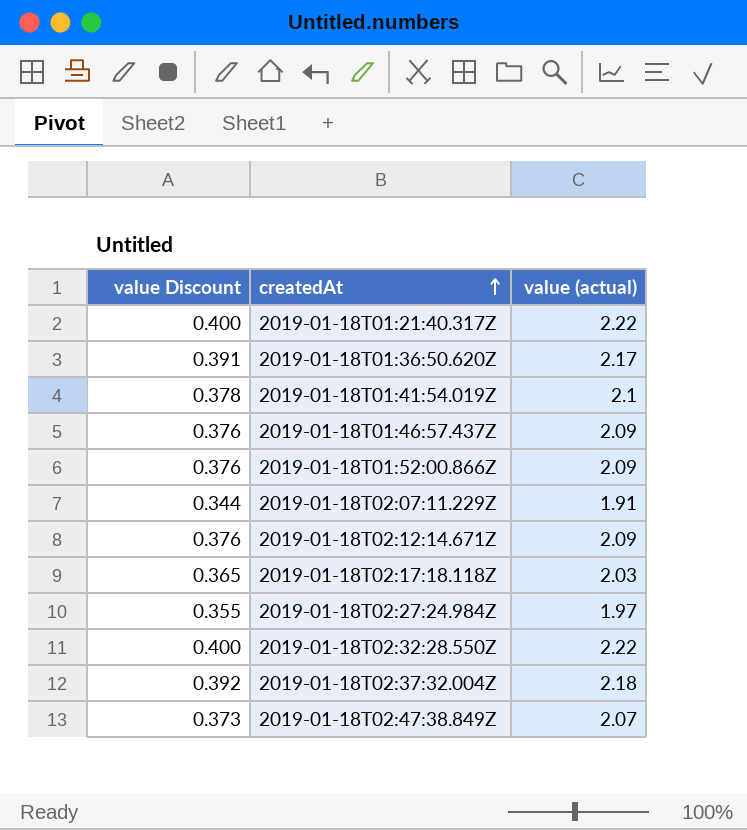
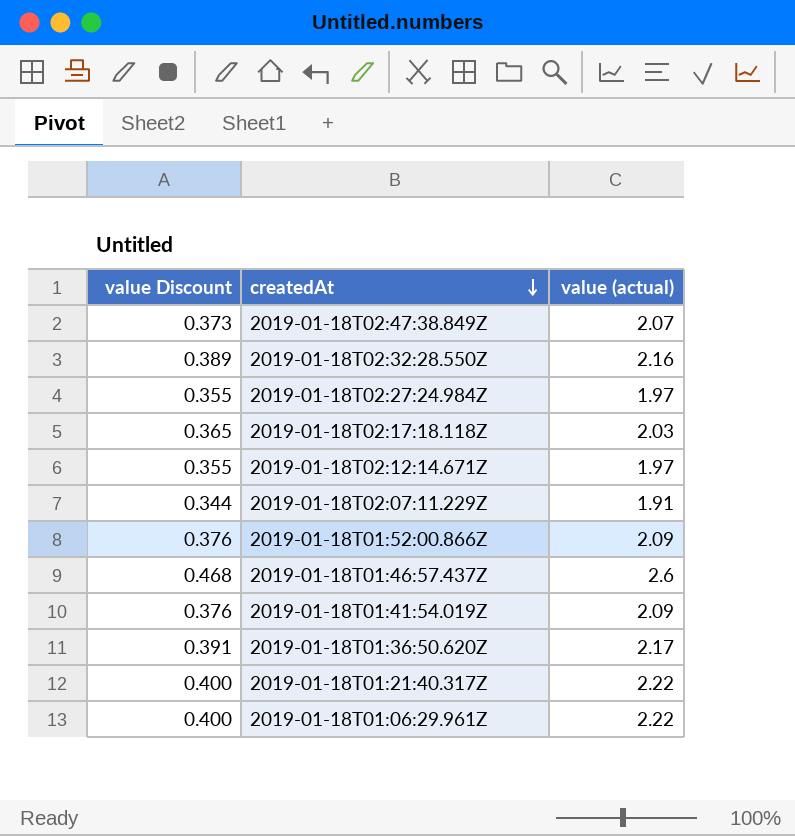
row order: createdAt ascending -> createdAt descending
row 2019-01-18T02:37:32.004Z: 0.392 | 2.18 -> none
2019-01-18T02:32:28.550Z | value Discount: 0.400 -> 0.389
2019-01-18T02:32:28.550Z | value (actual): 2.22 -> 2.16
2019-01-18T02:12:14.671Z | value Discount: 0.376 -> 0.355
2019-01-18T02:12:14.671Z | value (actual): 2.09 -> 1.97
2019-01-18T01:46:57.437Z | value Discount: 0.376 -> 0.468
2019-01-18T01:46:57.437Z | value (actual): 2.09 -> 2.6
2019-01-18T01:41:54.019Z | value Discount: 0.378 -> 0.376
2019-01-18T01:41:54.019Z | value (actual): 2.1 -> 2.09
row 2019-01-18T01:06:29.961Z: none -> 0.400 | 2.22

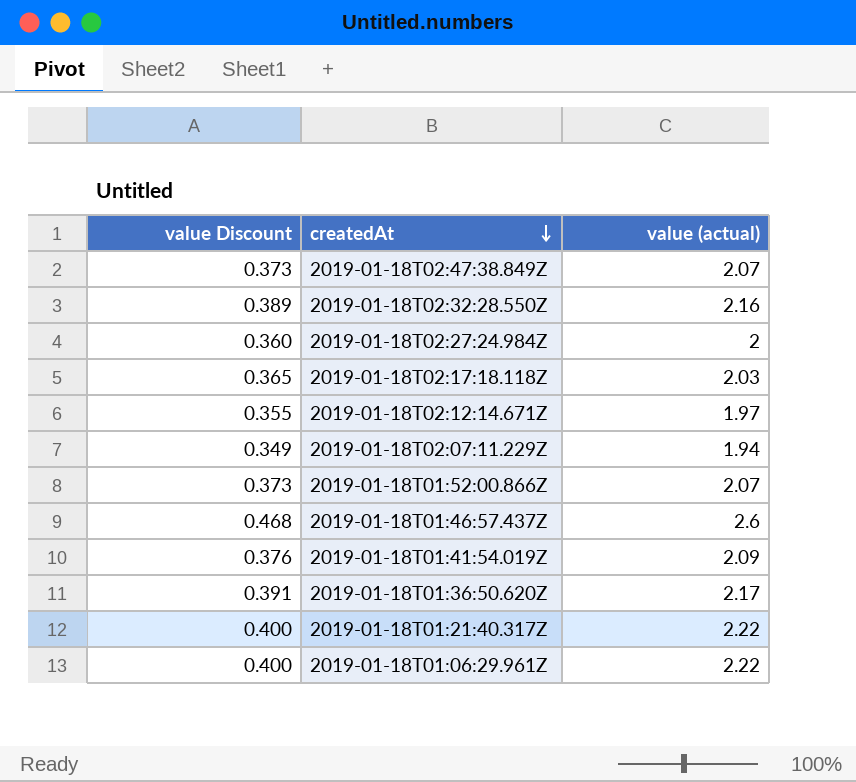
2019-01-18T02:27:24.984Z | value Discount: 0.355 -> 0.360
2019-01-18T02:27:24.984Z | value (actual): 1.97 -> 2
2019-01-18T02:07:11.229Z | value Discount: 0.344 -> 0.349
2019-01-18T02:07:11.229Z | value (actual): 1.91 -> 1.94
2019-01-18T01:52:00.866Z | value Discount: 0.376 -> 0.373
2019-01-18T01:52:00.866Z | value (actual): 2.09 -> 2.07

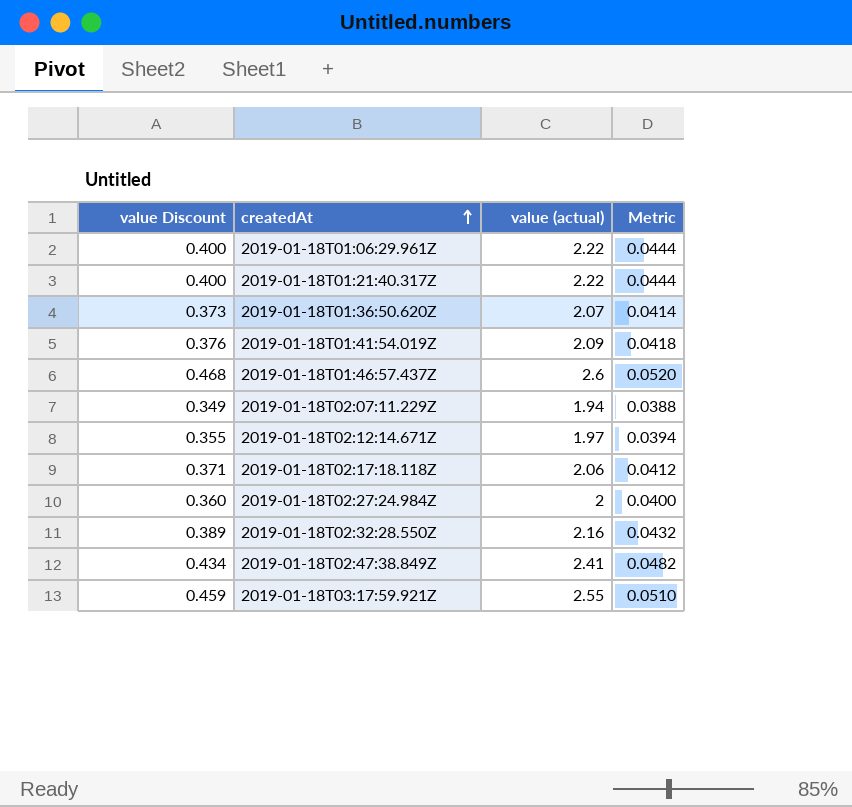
row order: createdAt descending -> createdAt ascending
column Metric | formula: none -> [value (actual)] * 0.02
row 2019-01-18T01:52:00.866Z: 0.373 | 2.07 -> none
2019-01-18T01:36:50.620Z | value Discount: 0.391 -> 0.373
2019-01-18T01:36:50.620Z | value (actual): 2.17 -> 2.07
2019-01-18T02:17:18.118Z | value Discount: 0.365 -> 0.371
2019-01-18T02:17:18.118Z | value (actual): 2.03 -> 2.06
2019-01-18T02:47:38.849Z | value Discount: 0.373 -> 0.434
2019-01-18T02:47:38.849Z | value (actual): 2.07 -> 2.41
row 2019-01-18T03:17:59.921Z: none -> 0.459 | 2.55 | 0.0510

